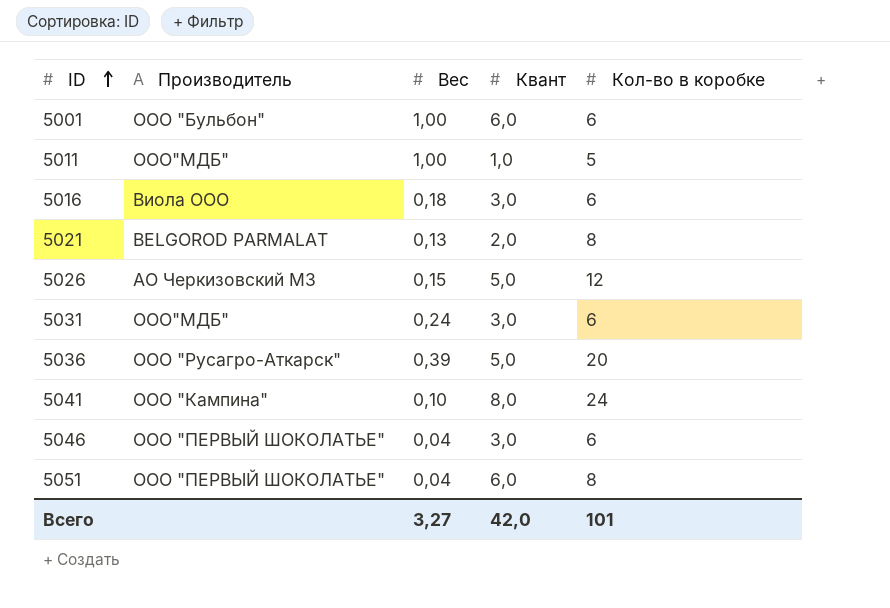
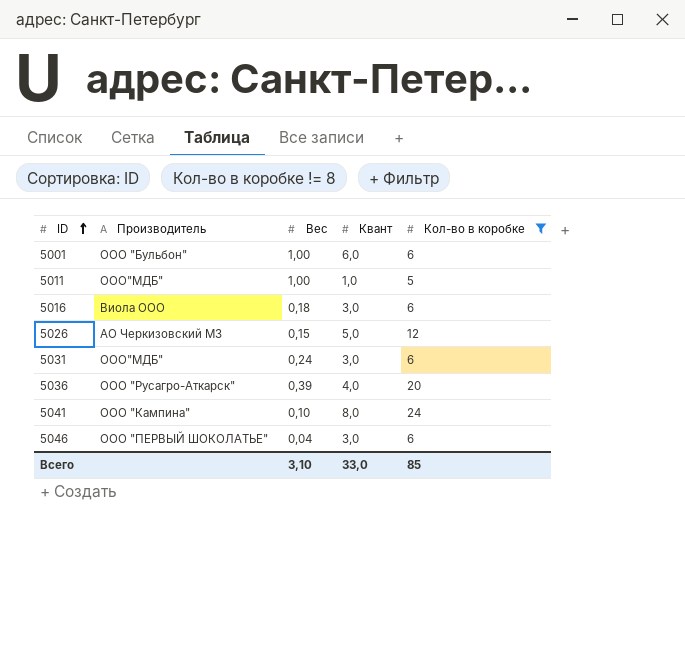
filter: none -> Кол-во в коробке != 8
5036 | Квант: 5,0 -> 4,0
Всего | Вес: 3,27 -> 3,10
Всего | Квант: 42,0 -> 33,0
Всего | Кол-во в коробке: 101 -> 85

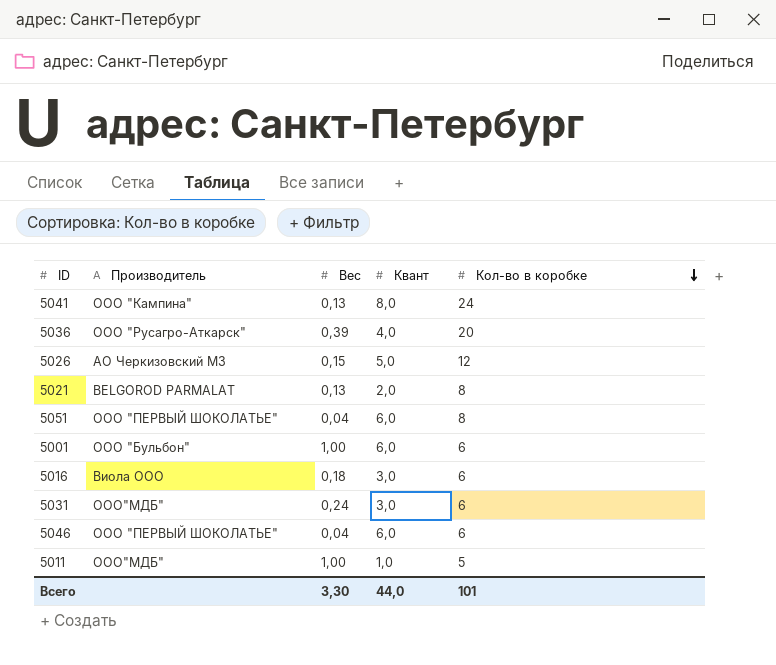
filter: Кол-во в коробке != 8 -> none
row order: ID ascending -> Кол-во в коробке descending
5041 | Вес: 0,10 -> 0,13
5046 | Квант: 3,0 -> 6,0
Всего | Вес: 3,10 -> 3,30
Всего | Квант: 33,0 -> 44,0
Всего | Кол-во в коробке: 85 -> 101

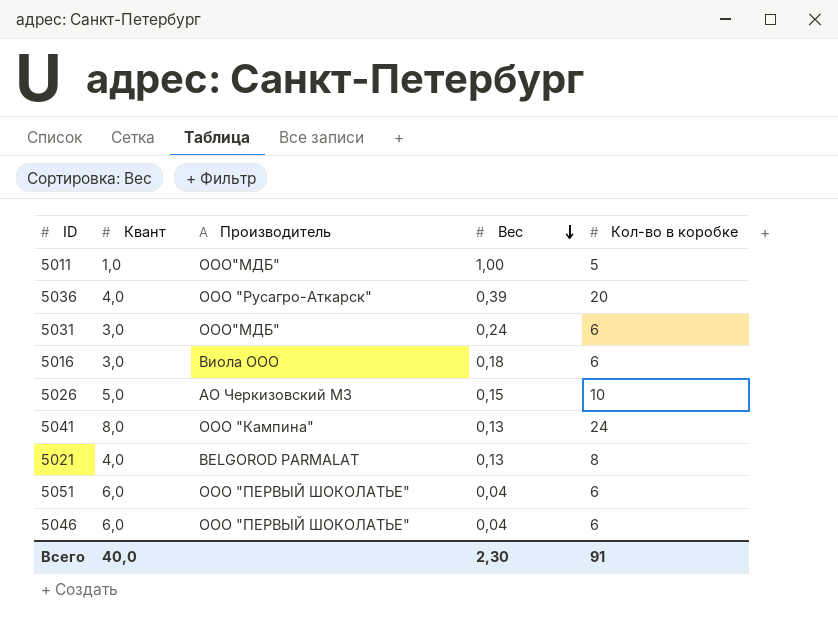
row order: Кол-во в коробке descending -> Вес descending
column Квант | position: 4 -> 2
row 5001: ООО "Бульбон" | 1,00 | 6,0 | 6 -> none
5026 | Кол-во в коробке: 12 -> 10
5021 | Квант: 2,0 -> 4,0
5051 | Кол-во в коробке: 8 -> 6
Всего | Квант: 44,0 -> 40,0
Всего | Вес: 3,30 -> 2,30
Всего | Кол-во в коробке: 101 -> 91

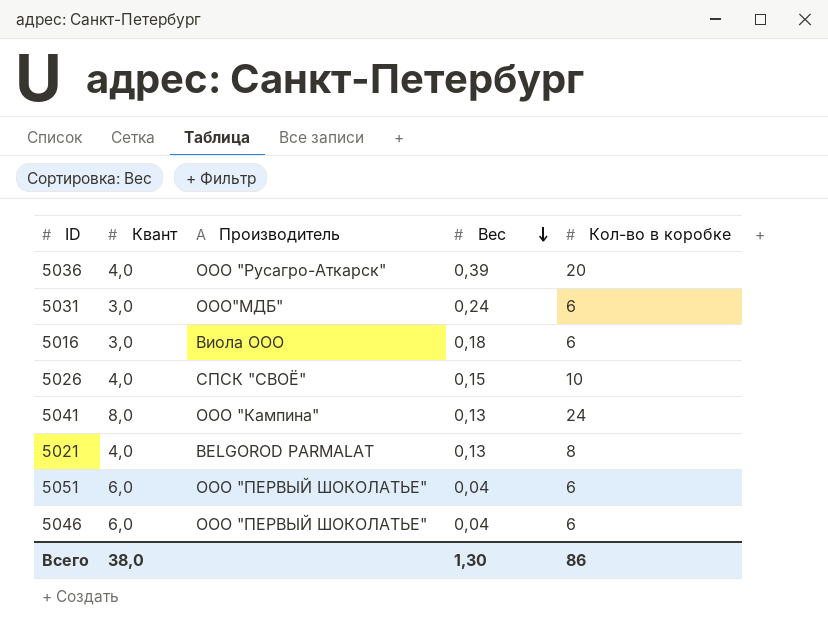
row 5011: 1,0 | ООО"МДБ" | 1,00 | 5 -> none
5026 | Квант: 5,0 -> 4,0
5026 | Производитель: АО Черкизовский МЗ -> СПСК "СВОЁ"
Всего | Квант: 40,0 -> 38,0
Всего | Вес: 2,30 -> 1,30
Всего | Кол-во в коробке: 91 -> 86

